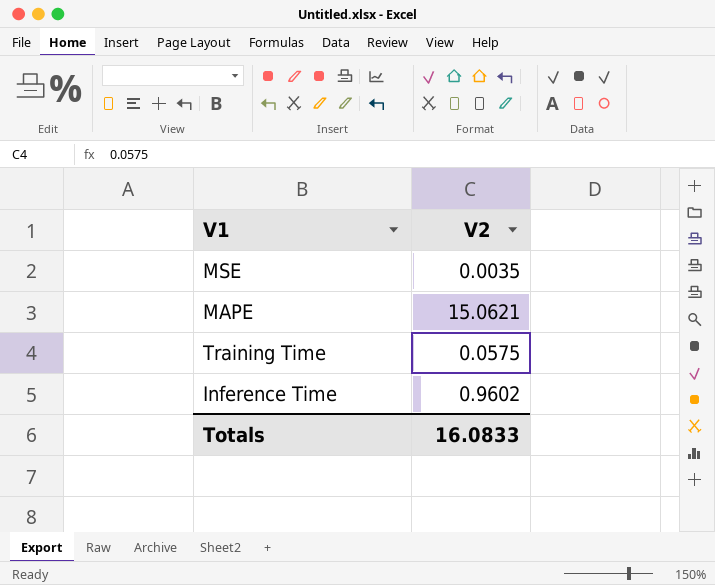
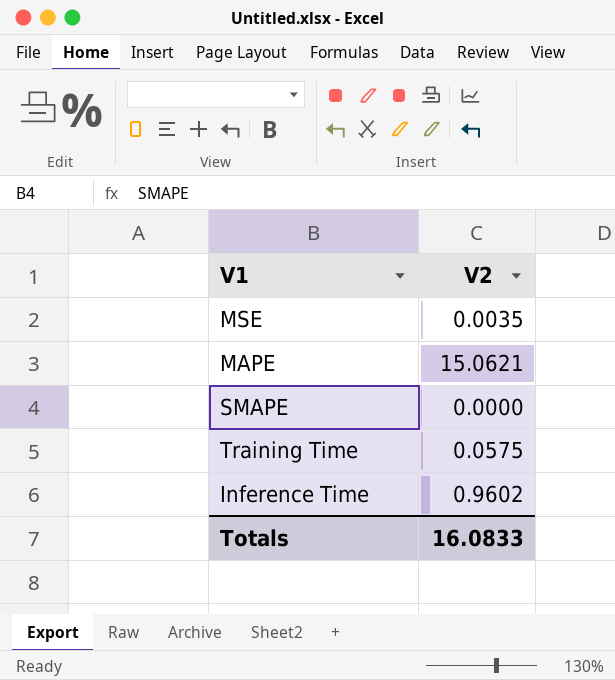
row SMAPE: none -> 0.0000

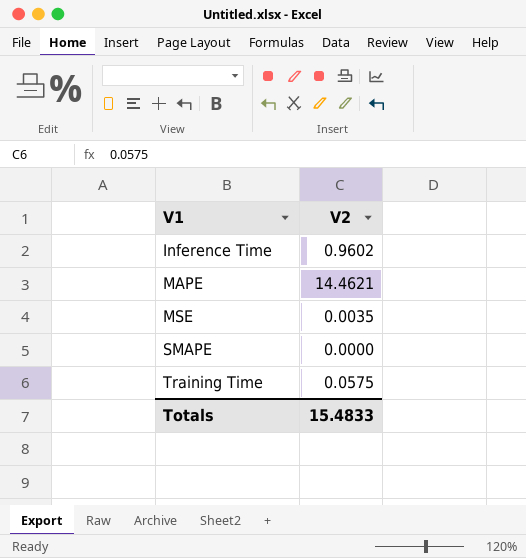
row order: none -> V1 ascending
MAPE | V2: 15.0621 -> 14.4621
Totals | V2: 16.0833 -> 15.4833

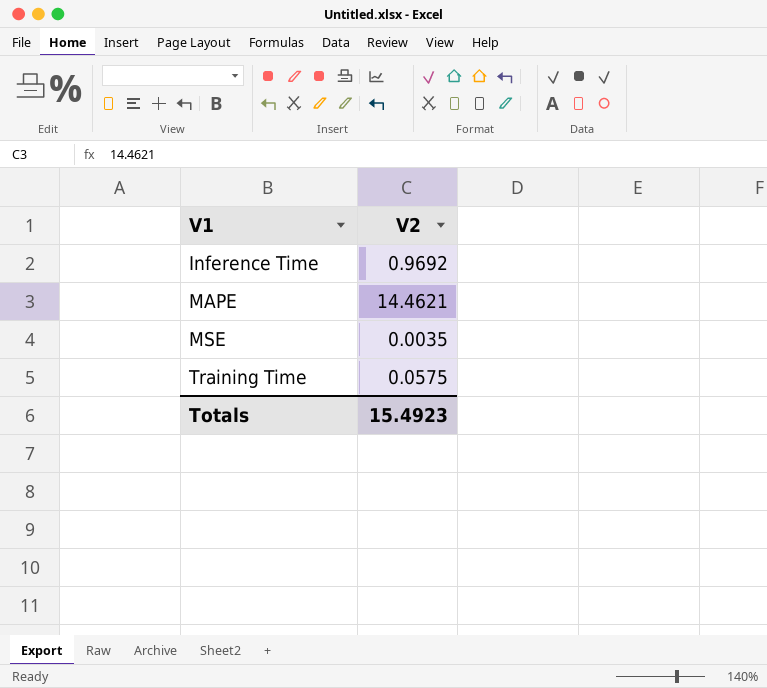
row SMAPE: 0.0000 -> none
Inference Time | V2: 0.9602 -> 0.9692
Totals | V2: 15.4833 -> 15.4923

